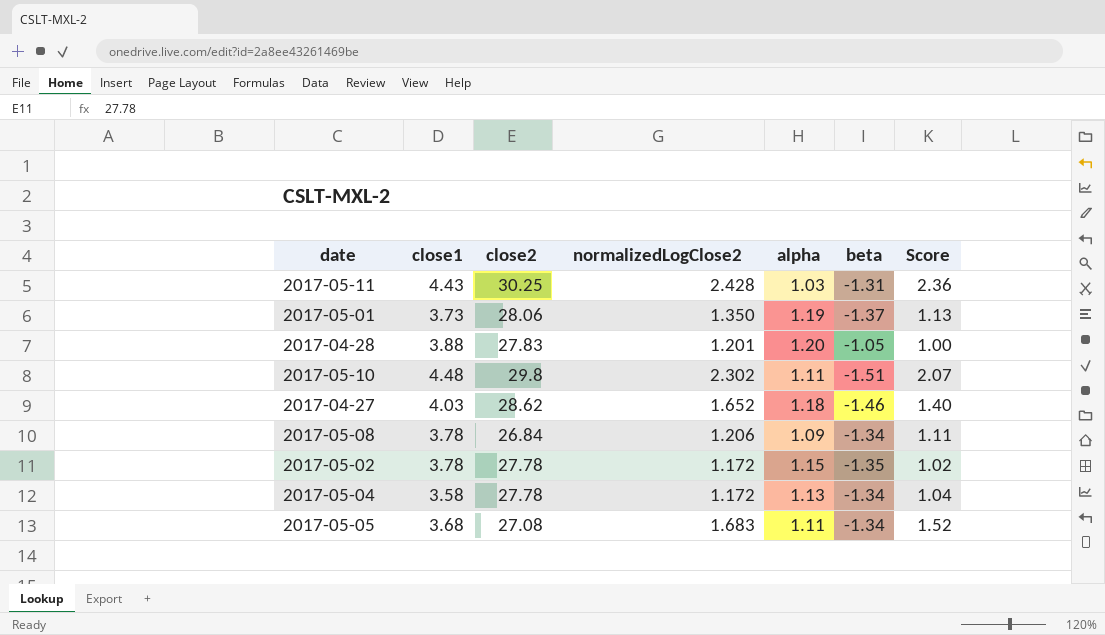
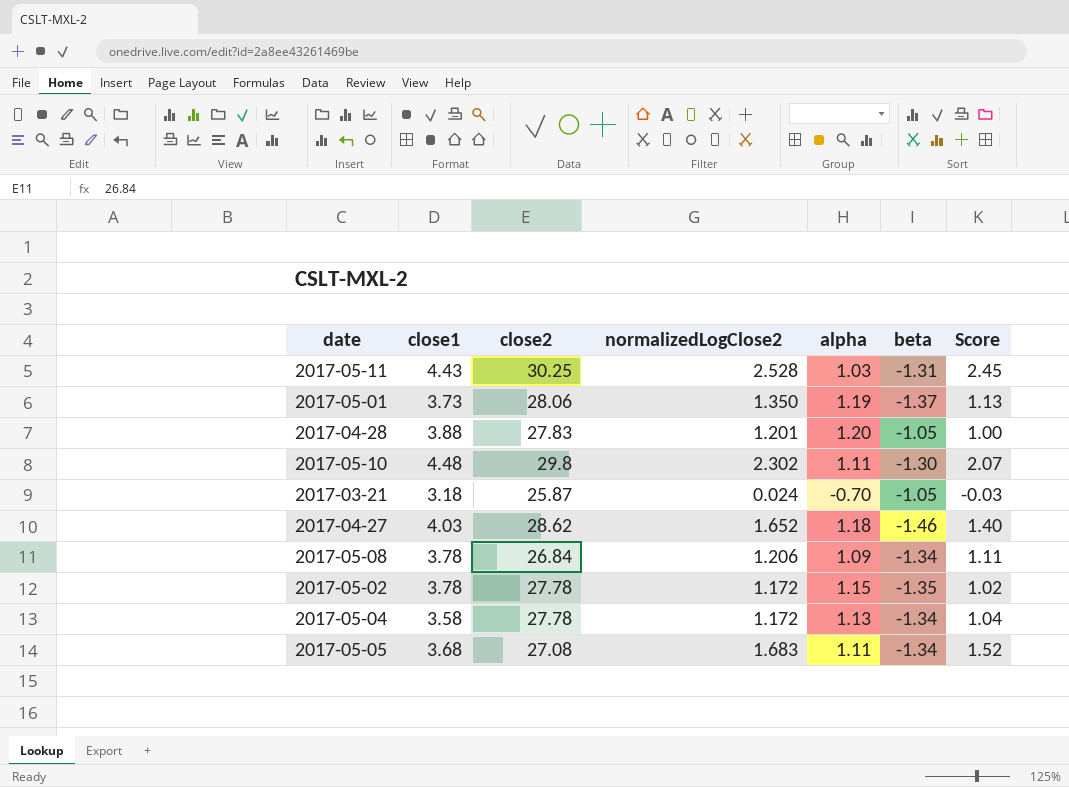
2017-05-11 | normalizedLogClose2: 2.428 -> 2.528
2017-05-11 | Score: 2.36 -> 2.45
2017-05-10 | beta: -1.51 -> -1.30
row 2017-03-21: none -> 3.18 | 25.87 | 0.024 | -0.70 | -1.05 | -0.03

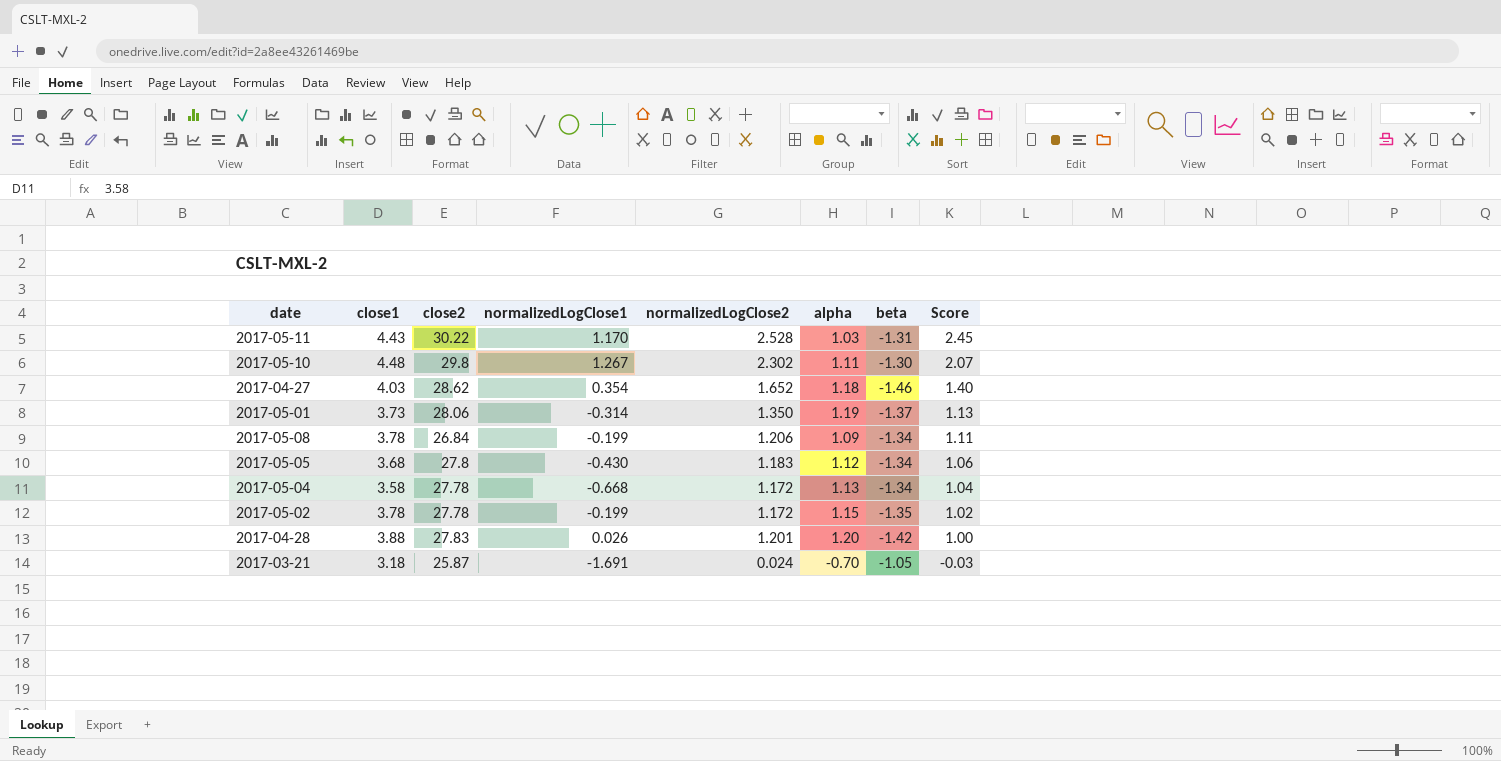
row order: none -> Score descending
column normalizedLogClose1 | position: none -> 4
2017-05-11 | close2: 30.25 -> 30.22
2017-05-05 | close2: 27.08 -> 27.8
2017-05-05 | normalizedLogClose2: 1.683 -> 1.183
2017-05-05 | alpha: 1.11 -> 1.12
2017-05-05 | Score: 1.52 -> 1.06
2017-04-28 | beta: -1.05 -> -1.42

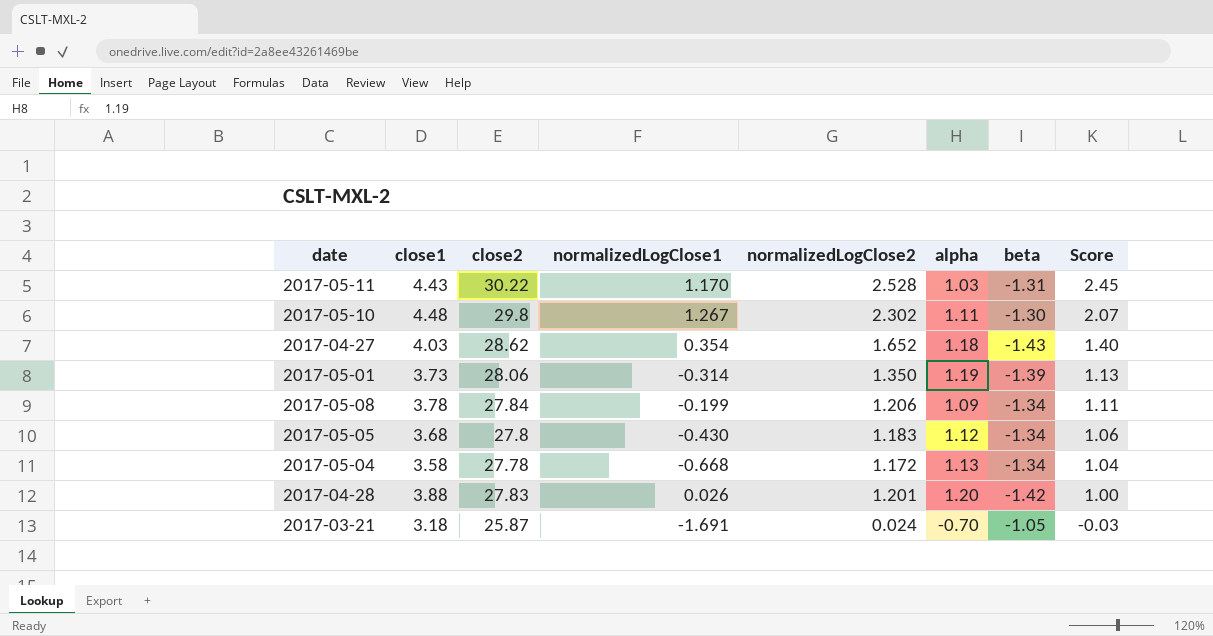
row 2017-05-02: 3.78 | 27.78 | -0.199 | 1.172 | 1.15 | -1.35 | 1.02 -> none
2017-04-27 | beta: -1.46 -> -1.43
2017-05-01 | beta: -1.37 -> -1.39
2017-05-08 | close2: 26.84 -> 27.84

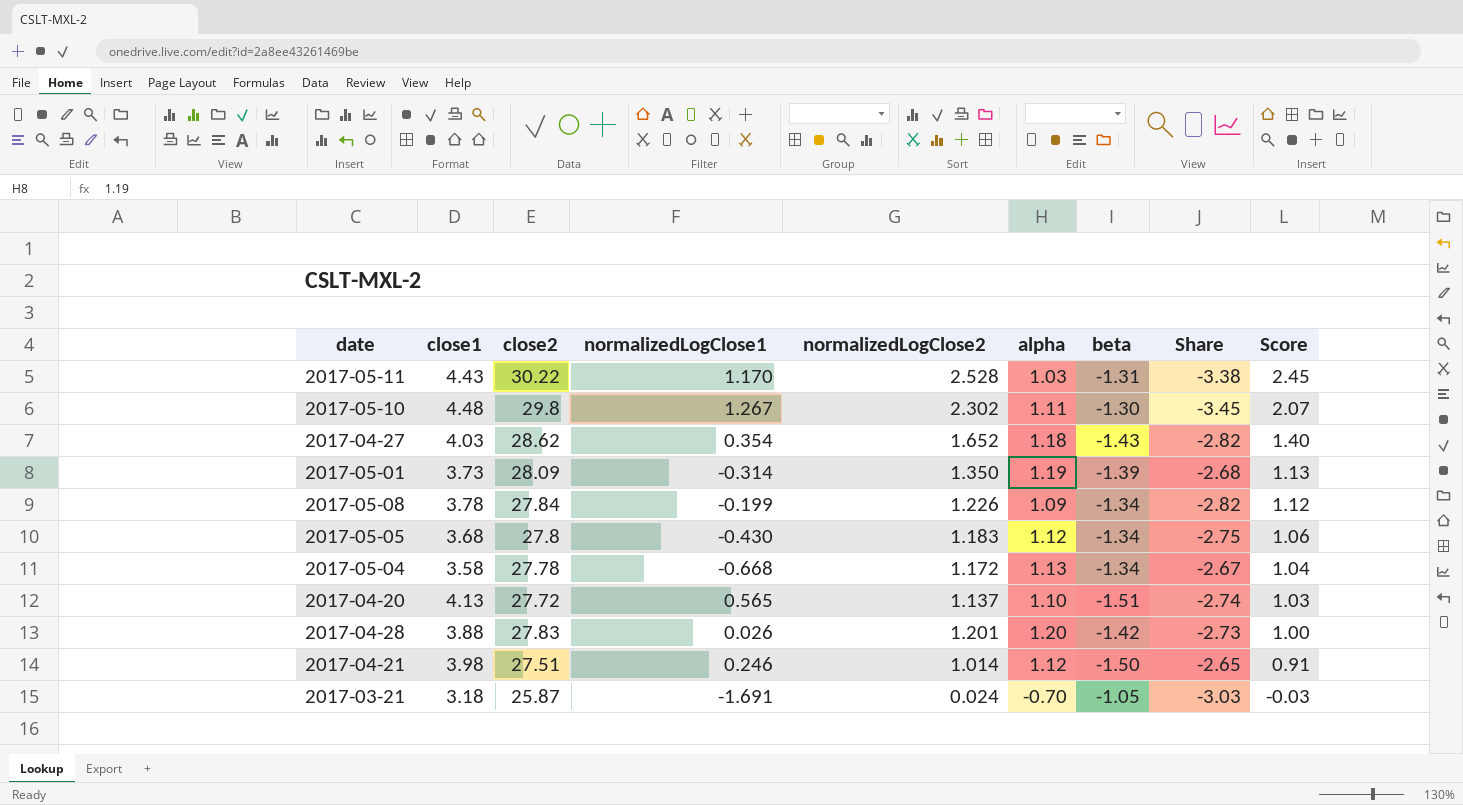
column Share | formula: none -> [close1] / [beta]
2017-05-01 | close2: 28.06 -> 28.09
2017-05-08 | normalizedLogClose2: 1.206 -> 1.226
2017-05-08 | Score: 1.11 -> 1.12
row 2017-04-20: none -> 4.13 | 27.72 | 0.565 | 1.137 | 1.10 | -1.51 | -2.74 | 1.03
row 2017-04-21: none -> 3.98 | 27.51 | 0.246 | 1.014 | 1.12 | -1.50 | -2.65 | 0.91

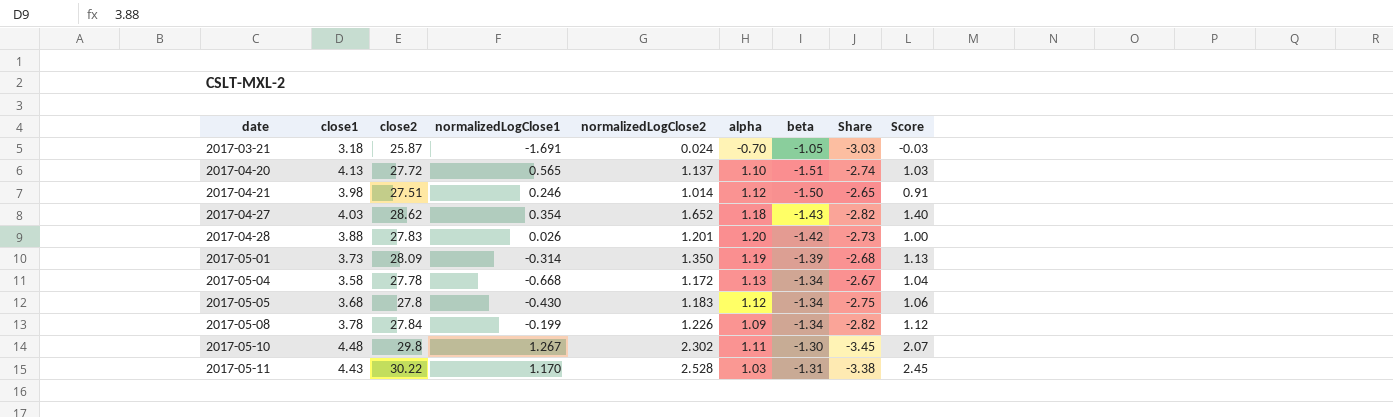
row order: Score descending -> date ascending

